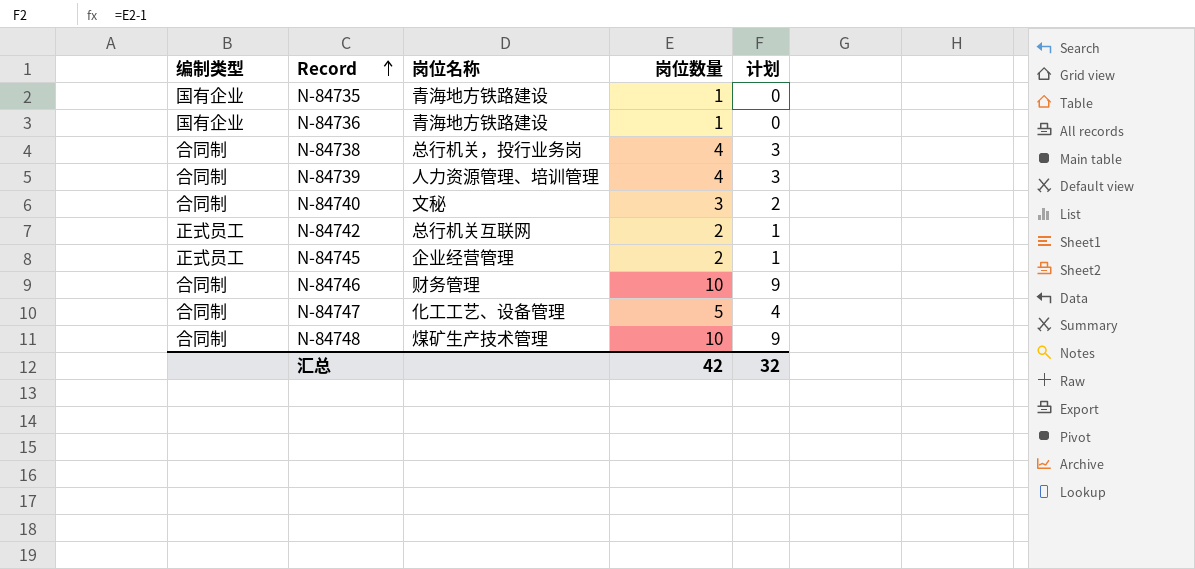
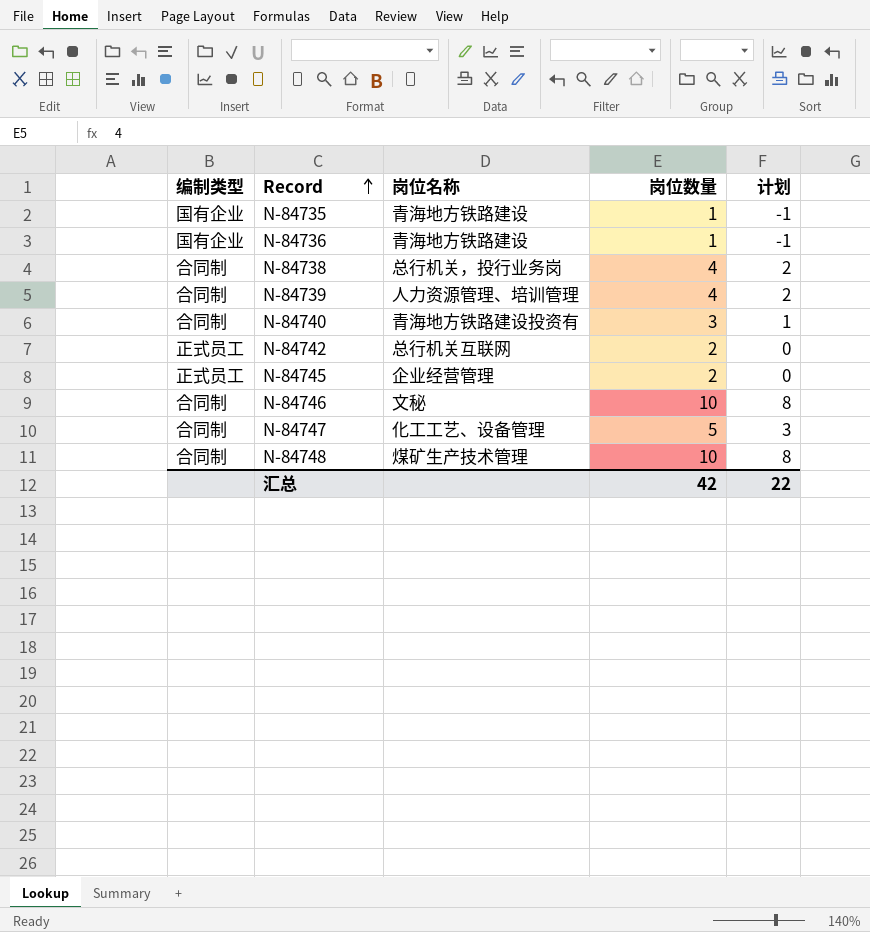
column 计划 | formula: [岗位数量] - 1 -> [岗位数量] - 2
N-84740 | 岗位名称: 文秘 -> 青海地方铁路建设投资有
N-84746 | 岗位名称: 财务管理 -> 文秘
汇总 | 计划: 32 -> 22

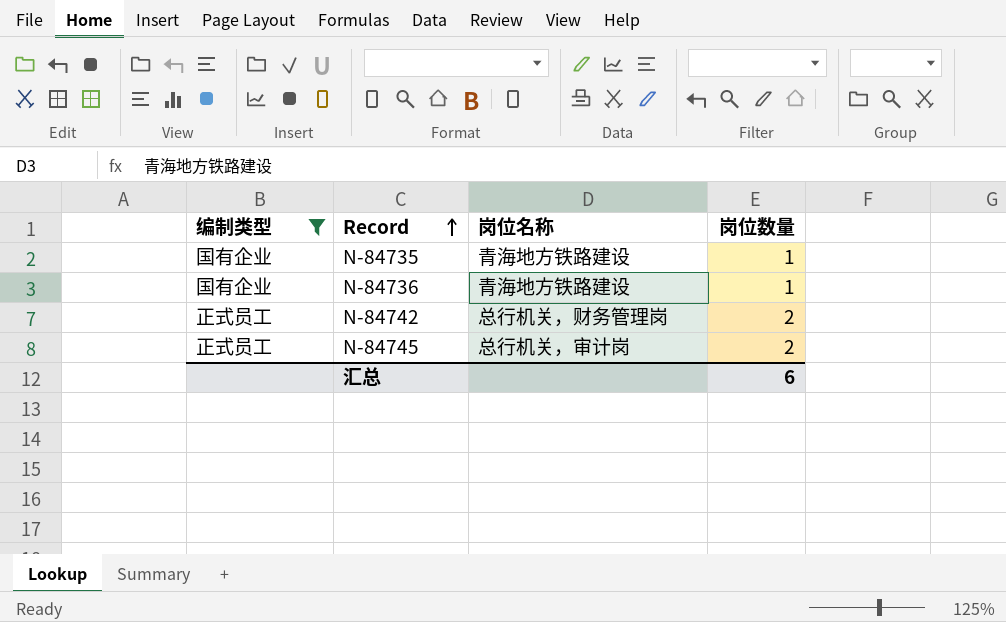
filter: none -> 编制类型 != 合同制
column 计划 | formula: [岗位数量] - 2 -> none
N-84742 | 岗位名称: 总行机关互联网 -> 总行机关，财务管理岗
N-84745 | 岗位名称: 企业经营管理 -> 总行机关，审计岗
汇总 | 岗位数量: 42 -> 6

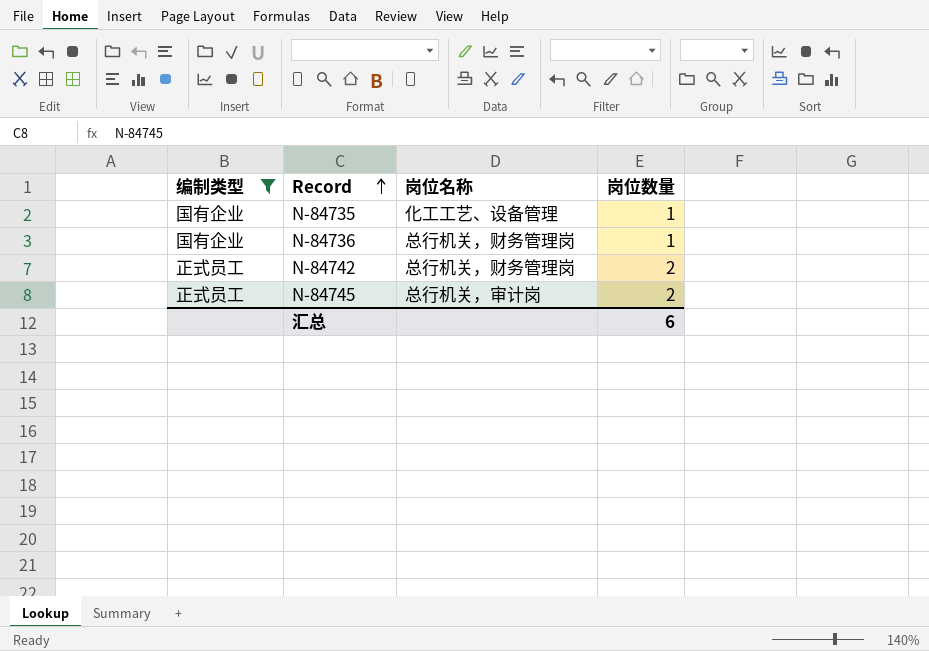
N-84735 | 岗位名称: 青海地方铁路建设 -> 化工工艺、设备管理
N-84736 | 岗位名称: 青海地方铁路建设 -> 总行机关，财务管理岗

